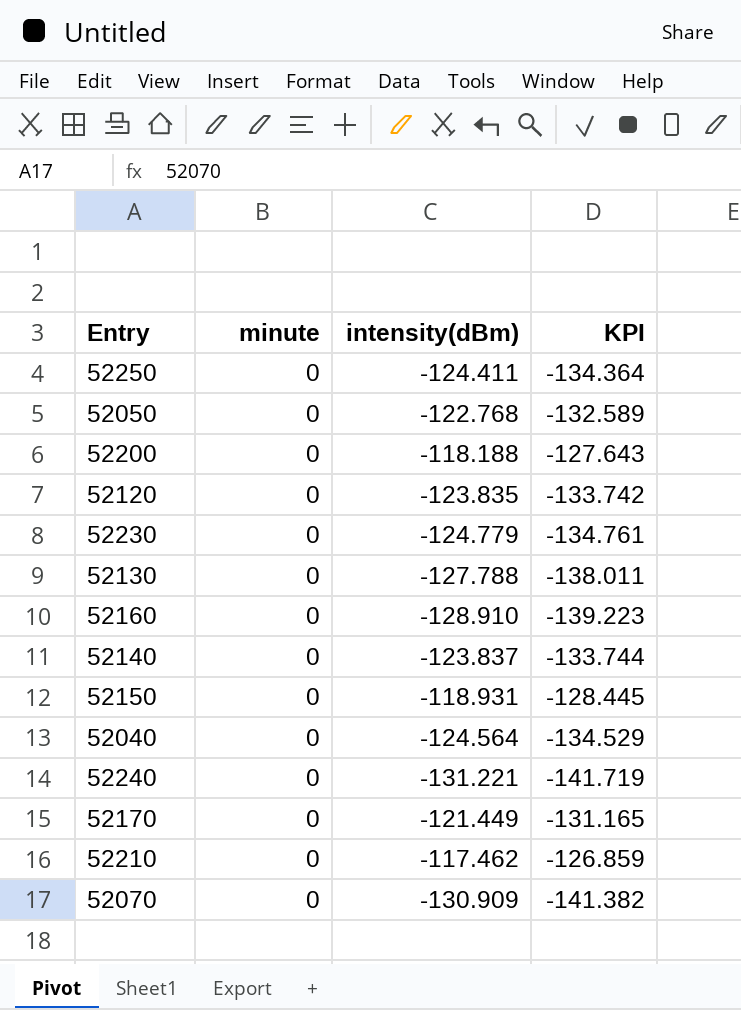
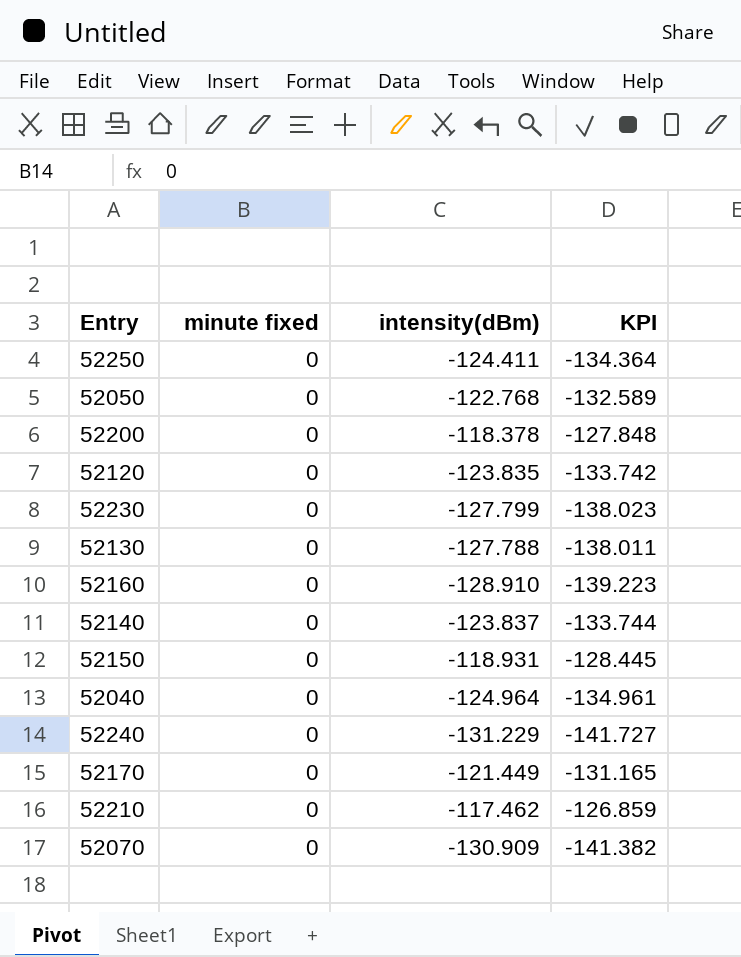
column name: minute -> minute fixed
52200 | intensity(dBm): -118.188 -> -118.378
52200 | KPI: -127.643 -> -127.848
52230 | intensity(dBm): -124.779 -> -127.799
52230 | KPI: -134.761 -> -138.023
52040 | intensity(dBm): -124.564 -> -124.964
52040 | KPI: -134.529 -> -134.961
52240 | intensity(dBm): -131.221 -> -131.229
52240 | KPI: -141.719 -> -141.727

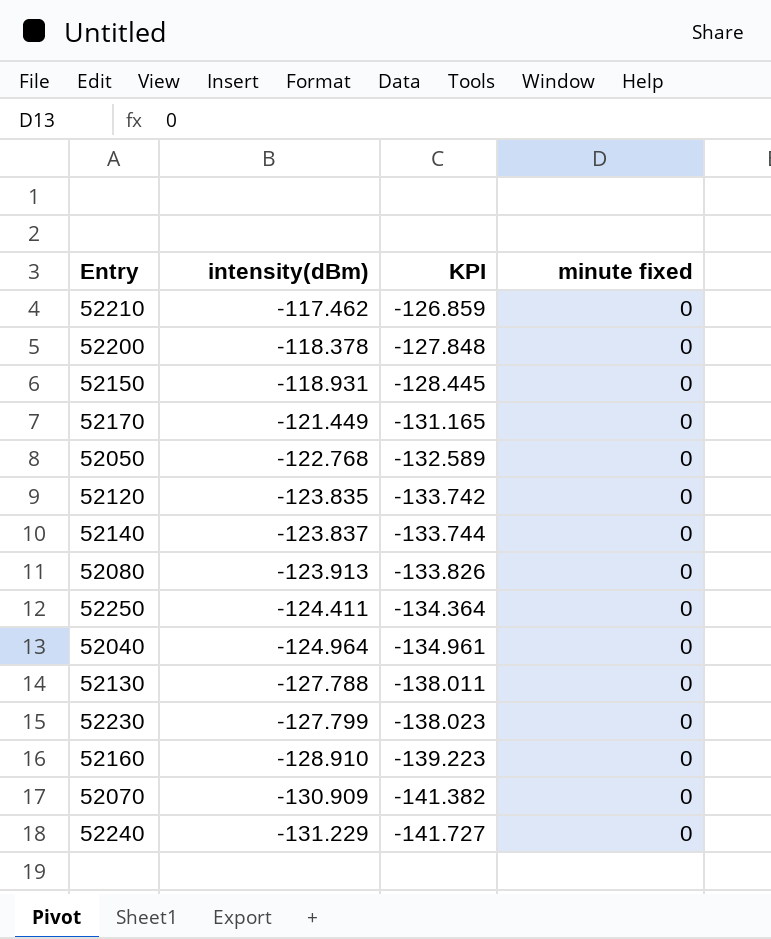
row order: none -> intensity(dBm) descending
column minute fixed | position: 2 -> 4
row 52080: none -> -123.913 | -133.826 | 0

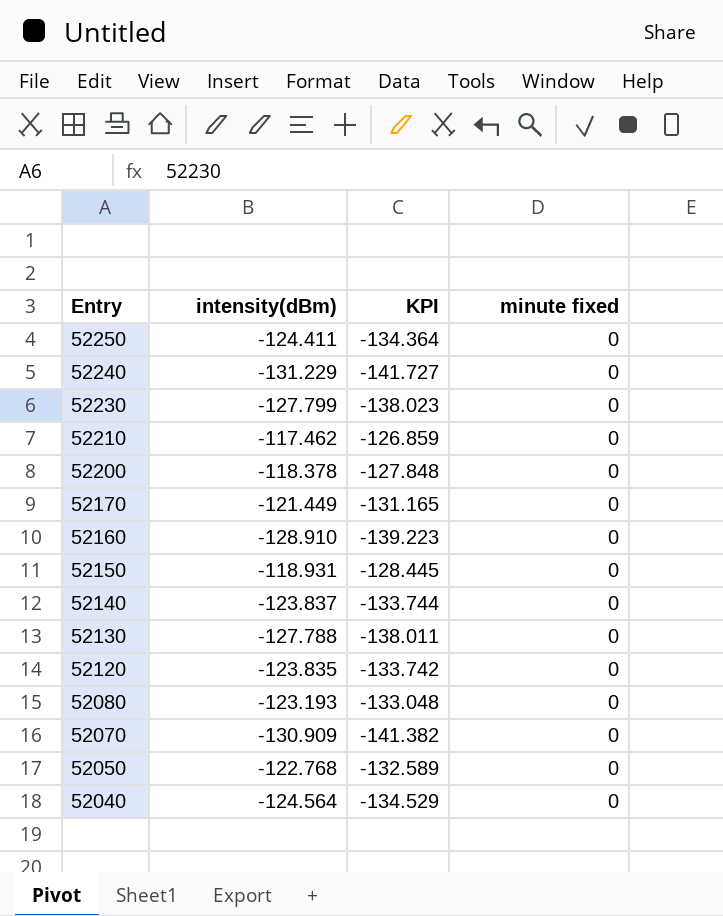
row order: intensity(dBm) descending -> Entry descending
52080 | intensity(dBm): -123.913 -> -123.193
52080 | KPI: -133.826 -> -133.048
52040 | intensity(dBm): -124.964 -> -124.564
52040 | KPI: -134.961 -> -134.529

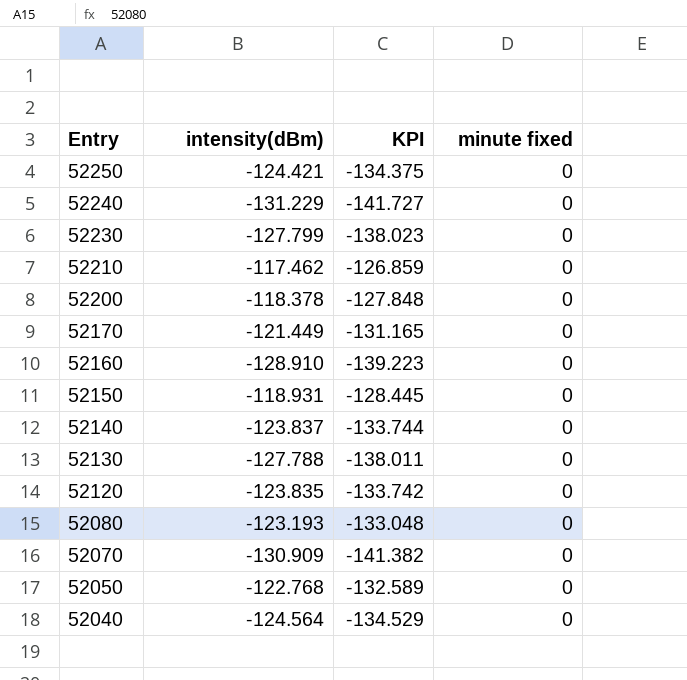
52250 | intensity(dBm): -124.411 -> -124.421
52250 | KPI: -134.364 -> -134.375

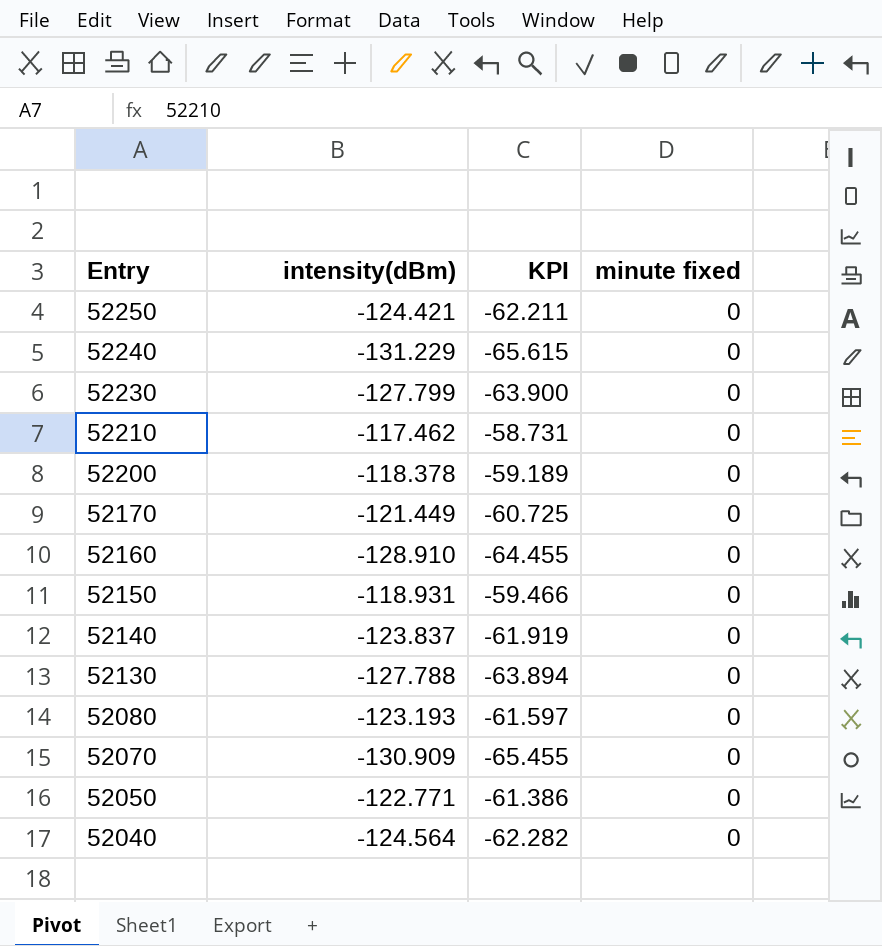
column KPI | formula: [intensity(dBm)] * 1.08 -> [intensity(dBm)] * 0.5
row 52120: -123.835 | -133.742 | 0 -> none
52050 | intensity(dBm): -122.768 -> -122.771

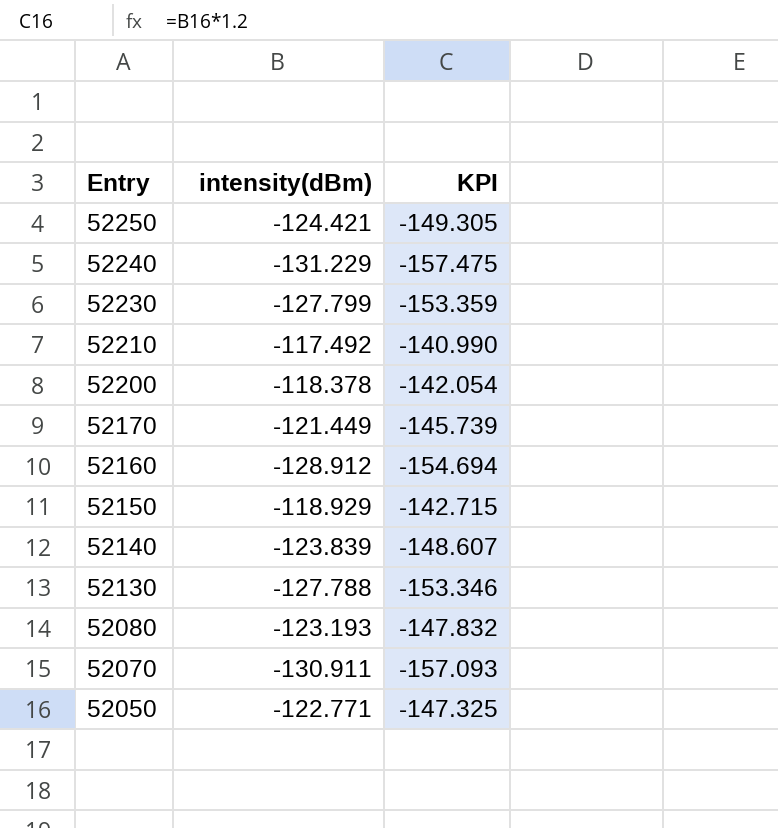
column minute fixed | position: 4 -> none
column KPI | formula: [intensity(dBm)] * 0.5 -> [intensity(dBm)] * 1.2
row 52040: -124.564 | -62.282 | 0 -> none
52210 | intensity(dBm): -117.462 -> -117.492
52160 | intensity(dBm): -128.910 -> -128.912
52150 | intensity(dBm): -118.931 -> -118.929
52140 | intensity(dBm): -123.837 -> -123.839
52070 | intensity(dBm): -130.909 -> -130.911

